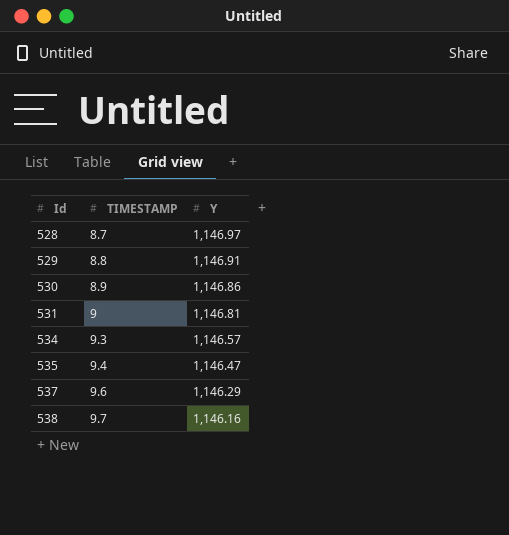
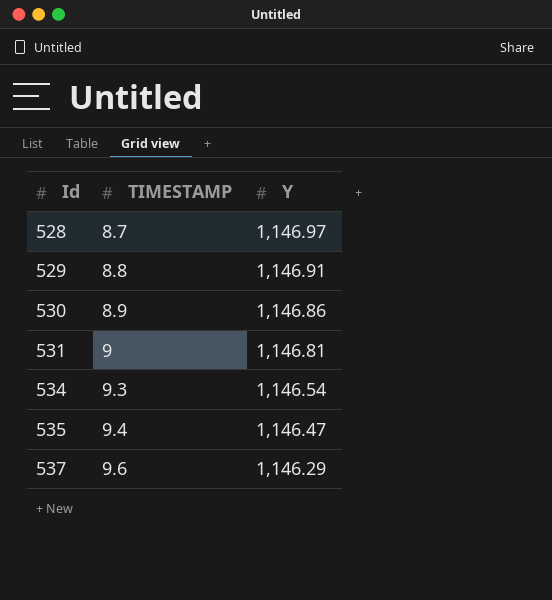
row 538: 9.7 | 1,146.16 -> none
534 | Y: 1,146.57 -> 1,146.54

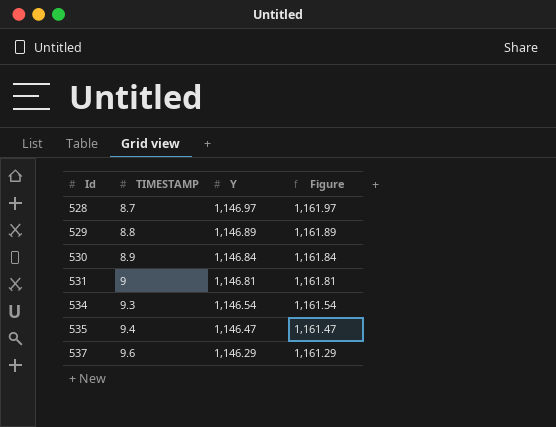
column Figure | formula: none -> [Y] + 15
529 | Y: 1,146.91 -> 1,146.89
530 | Y: 1,146.86 -> 1,146.84

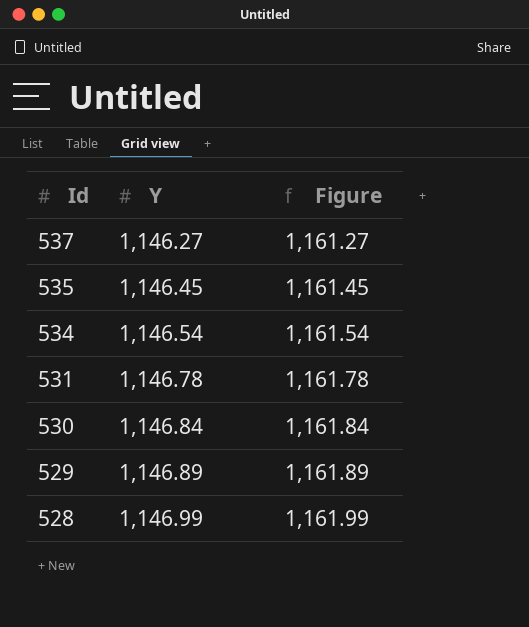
row order: Id ascending -> Id descending
column TIMESTAMP | position: 2 -> none
537 | Y: 1,146.29 -> 1,146.27
537 | Figure: 1,161.29 -> 1,161.27
535 | Y: 1,146.47 -> 1,146.45
535 | Figure: 1,161.47 -> 1,161.45
531 | Y: 1,146.81 -> 1,146.78
531 | Figure: 1,161.81 -> 1,161.78
528 | Y: 1,146.97 -> 1,146.99
528 | Figure: 1,161.97 -> 1,161.99

